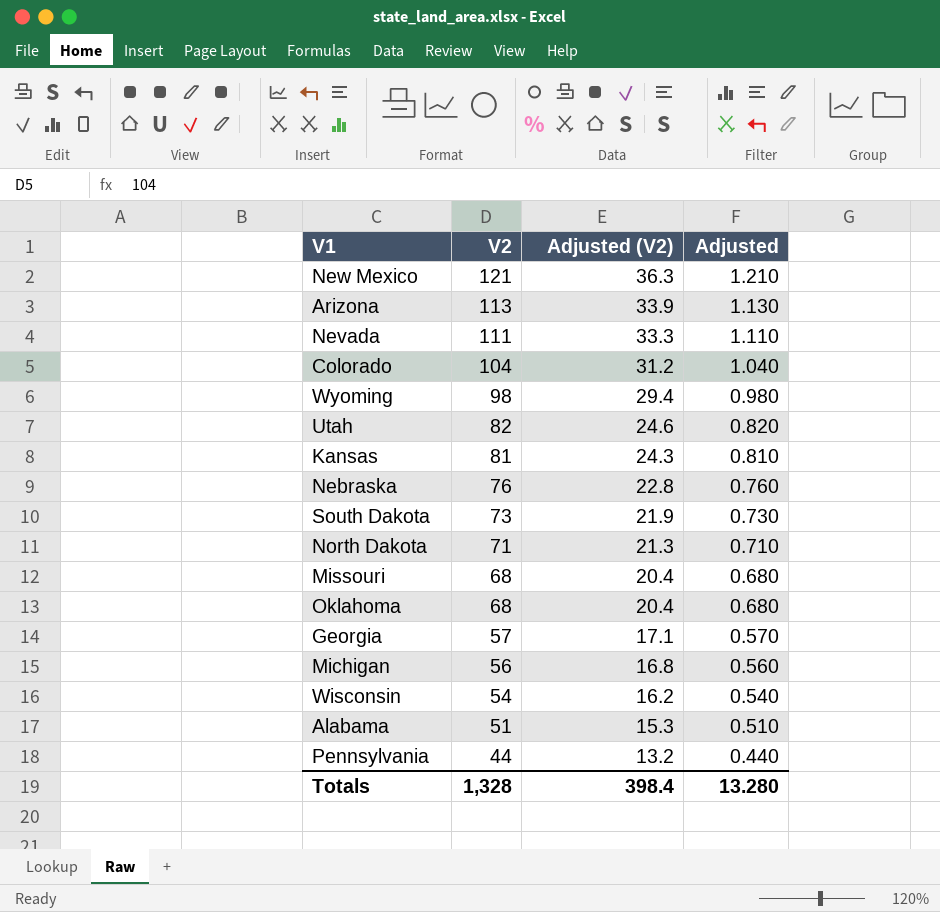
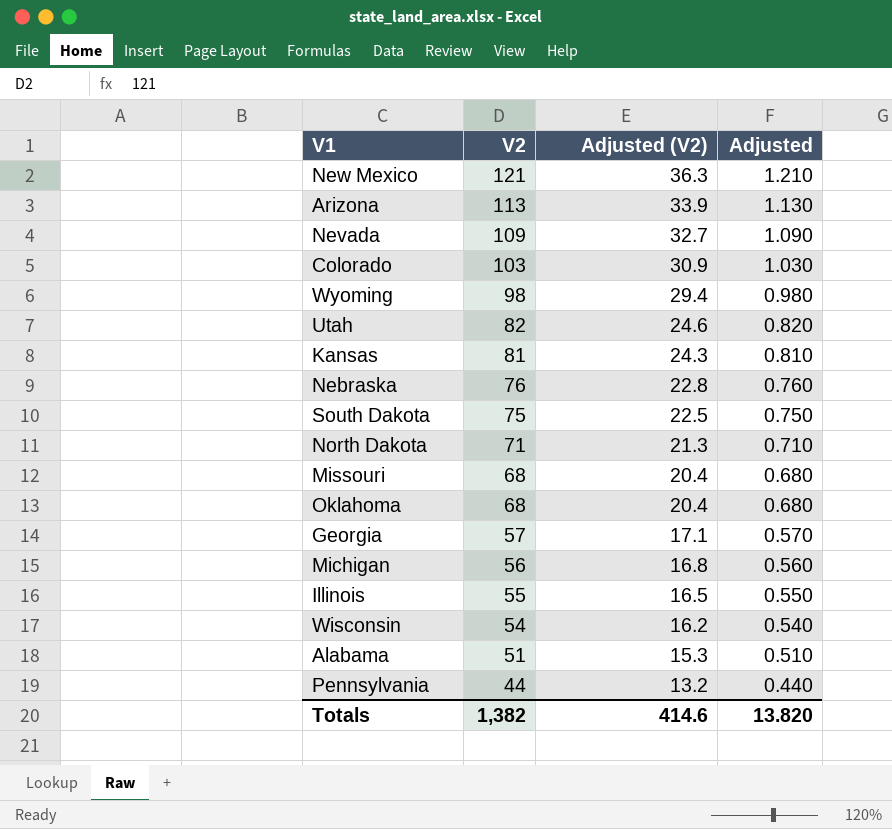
Nevada | V2: 111 -> 109
Nevada | Adjusted (V2): 33.3 -> 32.7
Nevada | Adjusted: 1.110 -> 1.090
Colorado | V2: 104 -> 103
Colorado | Adjusted (V2): 31.2 -> 30.9
Colorado | Adjusted: 1.040 -> 1.030
South Dakota | V2: 73 -> 75
South Dakota | Adjusted (V2): 21.9 -> 22.5
South Dakota | Adjusted: 0.730 -> 0.750
row Illinois: none -> 55 | 16.5 | 0.550
Totals | V2: 1,328 -> 1,382
Totals | Adjusted (V2): 398.4 -> 414.6
Totals | Adjusted: 13.280 -> 13.820

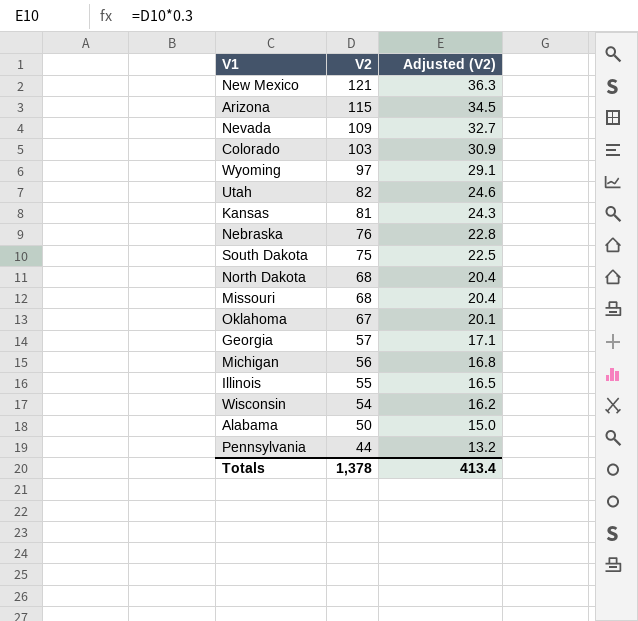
column Adjusted | formula: [V2] * 0.01 -> none
Arizona | V2: 113 -> 115
Arizona | Adjusted (V2): 33.9 -> 34.5
Wyoming | V2: 98 -> 97
Wyoming | Adjusted (V2): 29.4 -> 29.1
North Dakota | V2: 71 -> 68
North Dakota | Adjusted (V2): 21.3 -> 20.4
Oklahoma | V2: 68 -> 67
Oklahoma | Adjusted (V2): 20.4 -> 20.1
Alabama | V2: 51 -> 50
Alabama | Adjusted (V2): 15.3 -> 15.0
Totals | V2: 1,382 -> 1,378
Totals | Adjusted (V2): 414.6 -> 413.4

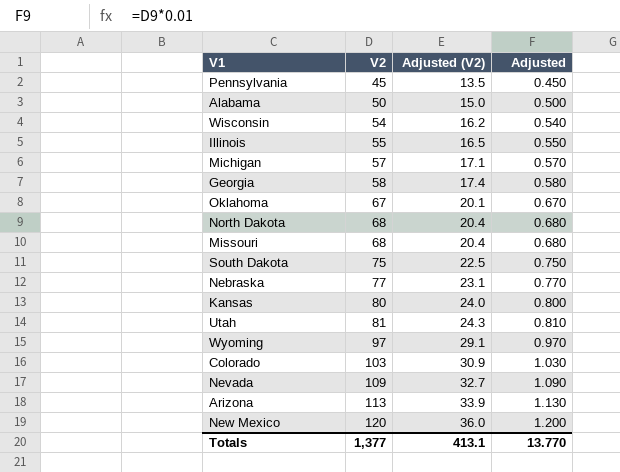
row order: V2 descending -> V2 ascending
column Adjusted | formula: none -> [V2] * 0.01
Pennsylvania | V2: 44 -> 45
Pennsylvania | Adjusted (V2): 13.2 -> 13.5
Michigan | V2: 56 -> 57
Michigan | Adjusted (V2): 16.8 -> 17.1
Georgia | V2: 57 -> 58
Georgia | Adjusted (V2): 17.1 -> 17.4
Nebraska | V2: 76 -> 77
Nebraska | Adjusted (V2): 22.8 -> 23.1
Kansas | V2: 81 -> 80
Kansas | Adjusted (V2): 24.3 -> 24.0
Utah | V2: 82 -> 81
Utah | Adjusted (V2): 24.6 -> 24.3
Arizona | V2: 115 -> 113
Arizona | Adjusted (V2): 34.5 -> 33.9
New Mexico | V2: 121 -> 120
New Mexico | Adjusted (V2): 36.3 -> 36.0
Totals | V2: 1,378 -> 1,377
Totals | Adjusted (V2): 413.4 -> 413.1

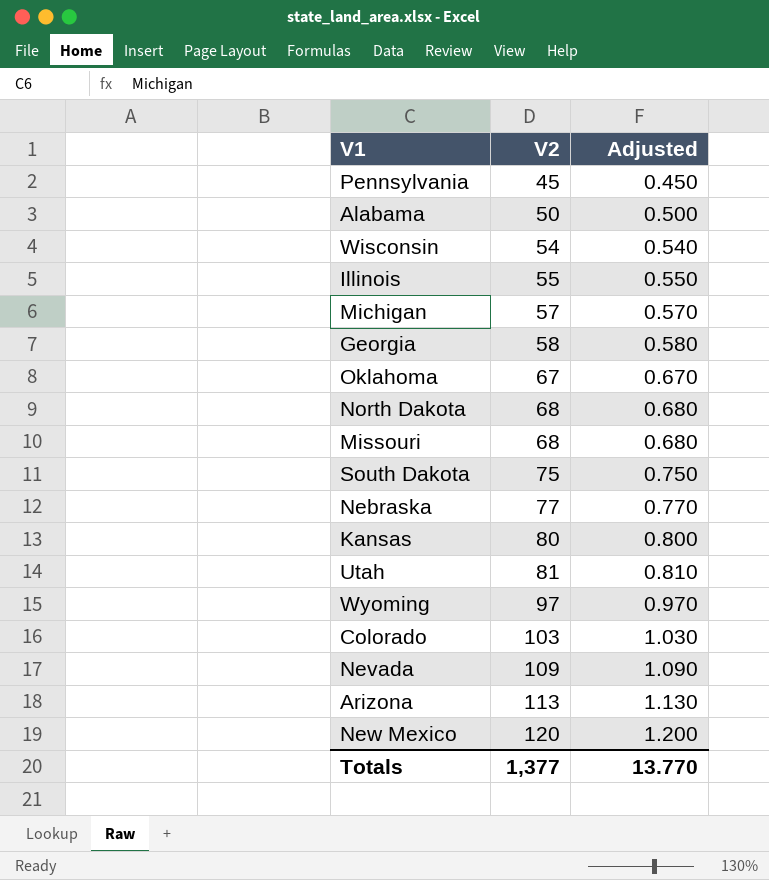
column Adjusted (V2) | formula: [V2] * 0.3 -> none

